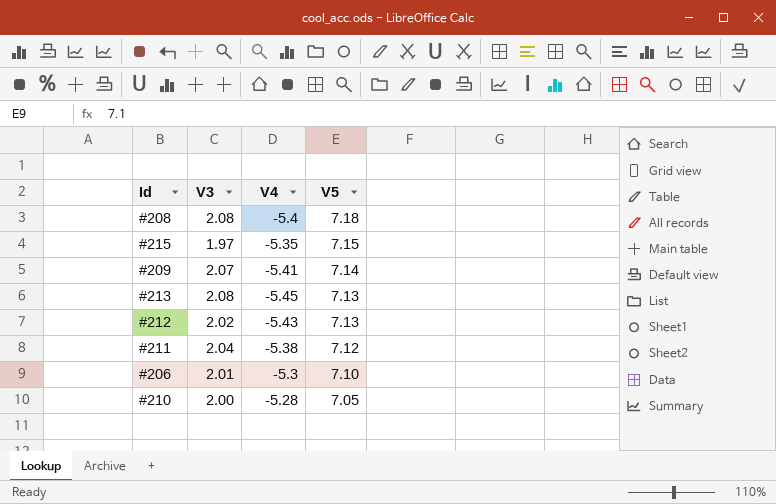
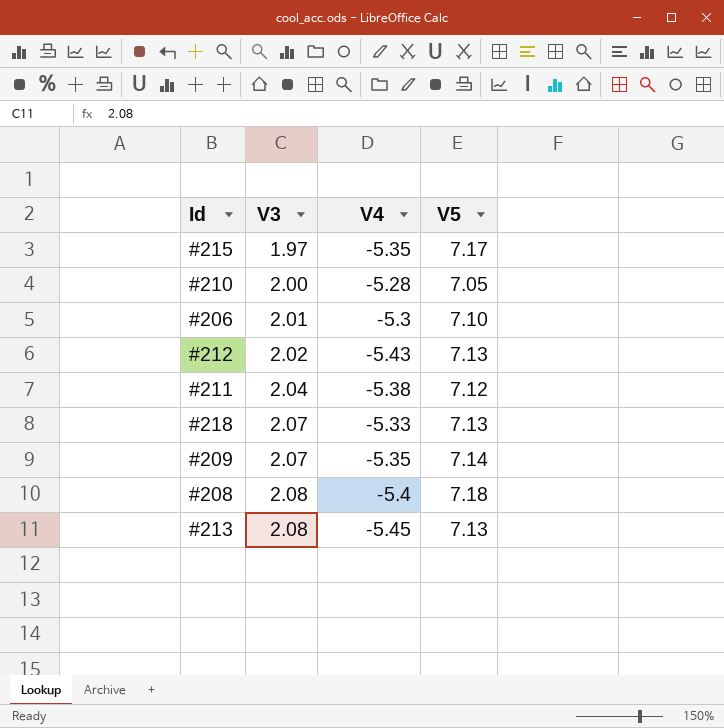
row order: V5 descending -> V3 ascending
#215 | V5: 7.15 -> 7.17
row #218: none -> 2.07 | -5.33 | 7.13
#209 | V4: -5.41 -> -5.35

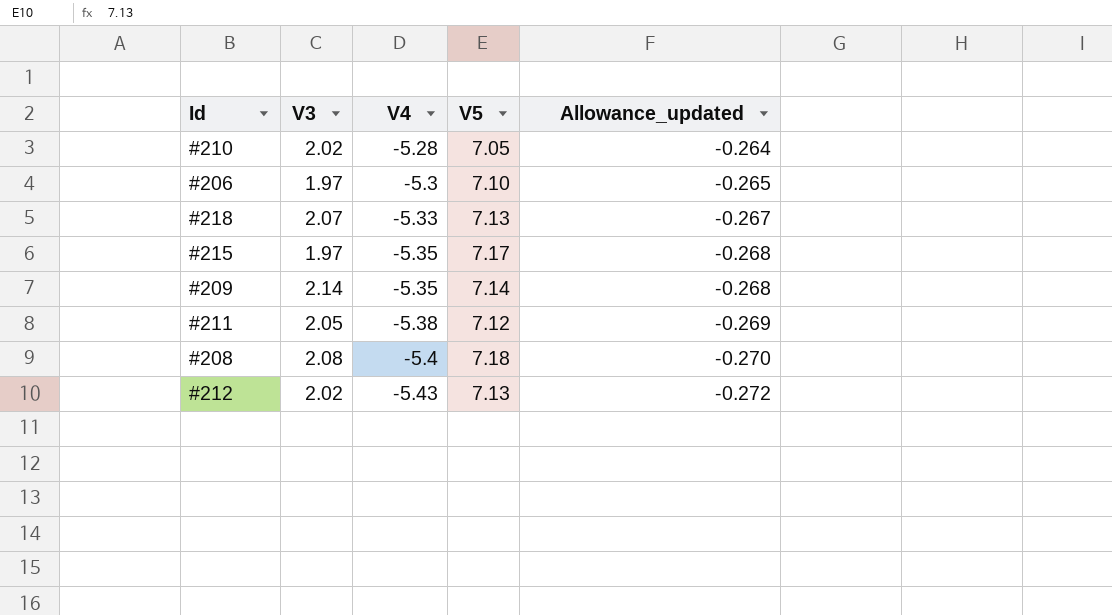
row order: V3 ascending -> V4 descending
column Allowance_updated | formula: none -> [V4] * 0.05
row #213: 2.08 | -5.45 | 7.13 -> none
#210 | V3: 2.00 -> 2.02
#206 | V3: 2.01 -> 1.97
#209 | V3: 2.07 -> 2.14
#211 | V3: 2.04 -> 2.05

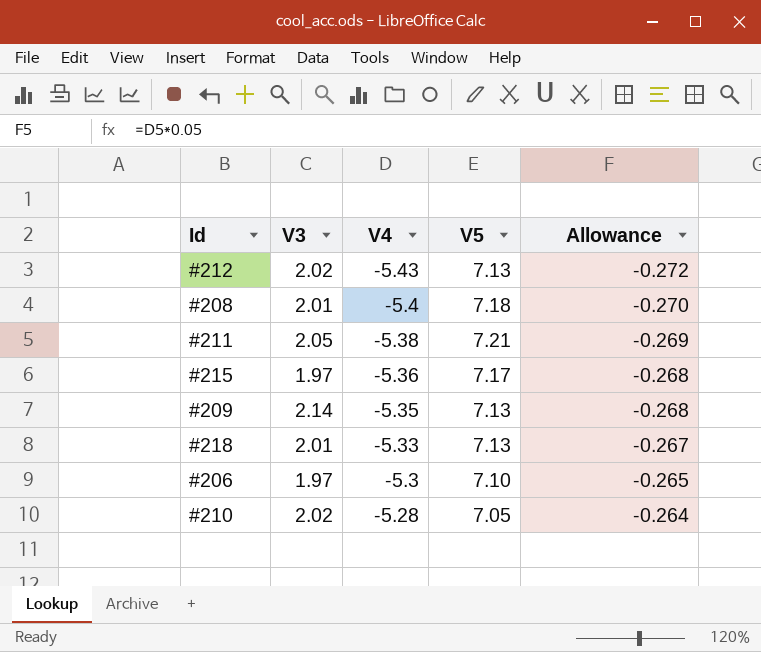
row order: V4 descending -> V4 ascending
column name: Allowance_updated -> Allowance
#208 | V3: 2.08 -> 2.01
#211 | V5: 7.12 -> 7.21
#215 | V4: -5.35 -> -5.36
#209 | V5: 7.14 -> 7.13
#218 | V3: 2.07 -> 2.01

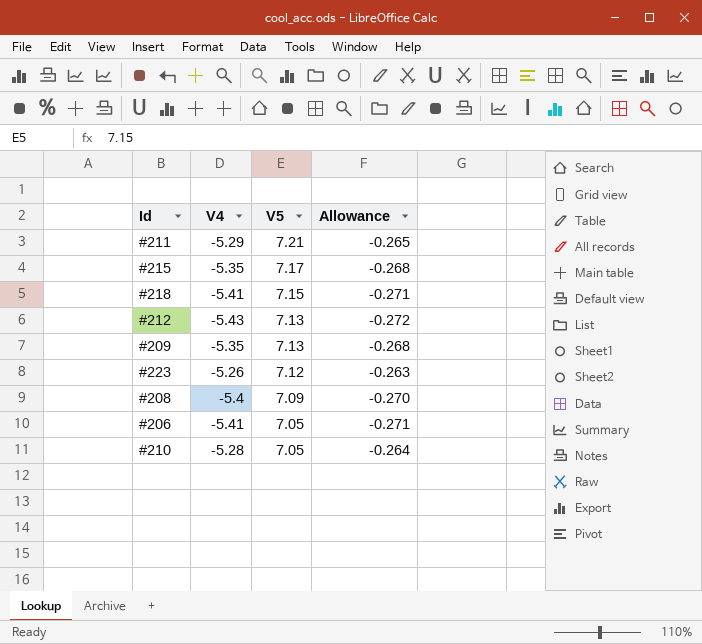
row order: V4 ascending -> V5 descending
column V3 | position: 2 -> none
#211 | V4: -5.38 -> -5.29
#211 | Allowance: -0.269 -> -0.265
#215 | V4: -5.36 -> -5.35
#218 | V4: -5.33 -> -5.41
#218 | V5: 7.13 -> 7.15
#218 | Allowance: -0.267 -> -0.271
row #223: none -> -5.26 | 7.12 | -0.263
#208 | V5: 7.18 -> 7.09
#206 | V4: -5.3 -> -5.41
#206 | V5: 7.10 -> 7.05
#206 | Allowance: -0.265 -> -0.271

